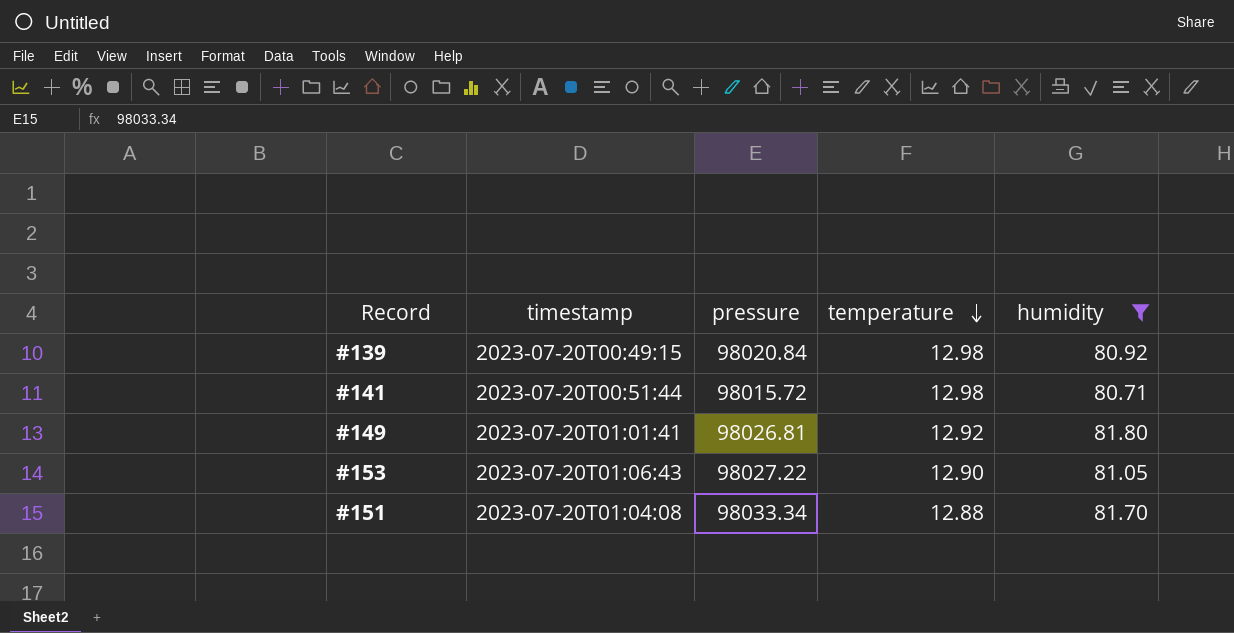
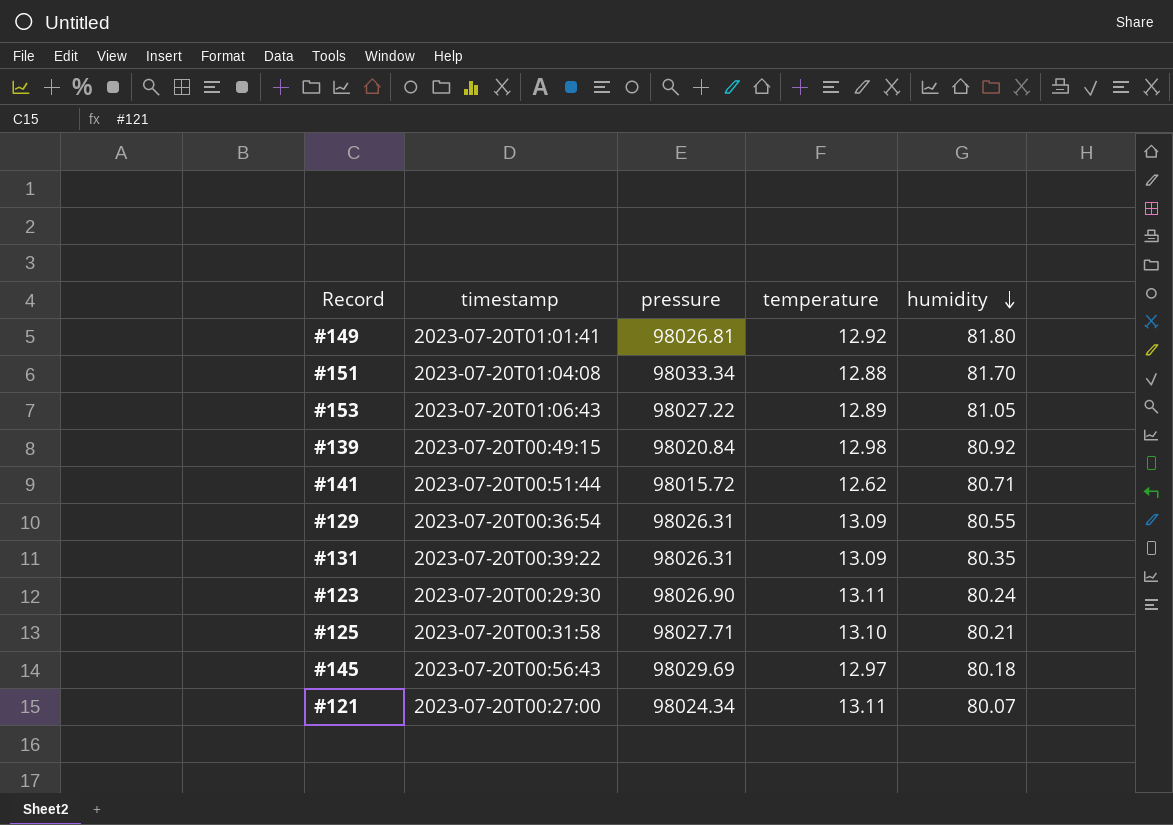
filter: humidity >= 80.71 -> none
row order: temperature descending -> humidity descending
#153 | temperature: 12.90 -> 12.89
#141 | temperature: 12.98 -> 12.62

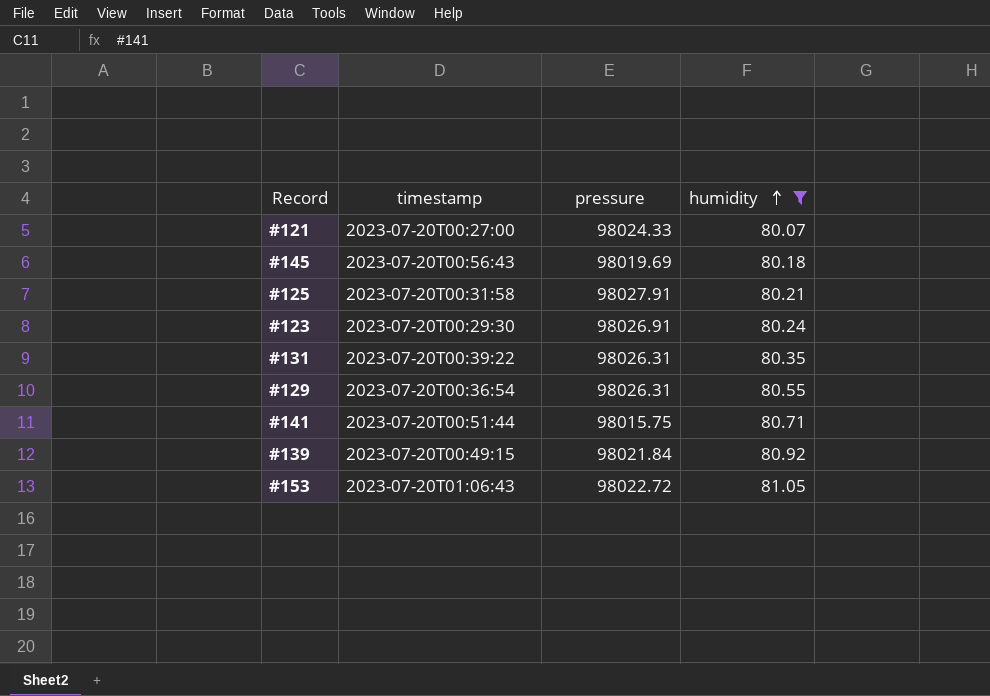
filter: none -> humidity <= 81.05
row order: humidity descending -> humidity ascending
column temperature | position: 4 -> none
#121 | pressure: 98024.34 -> 98024.33
#145 | pressure: 98029.69 -> 98019.69
#125 | pressure: 98027.71 -> 98027.91
#123 | pressure: 98026.90 -> 98026.91
#141 | pressure: 98015.72 -> 98015.75
#139 | pressure: 98020.84 -> 98021.84
#153 | pressure: 98027.22 -> 98022.72

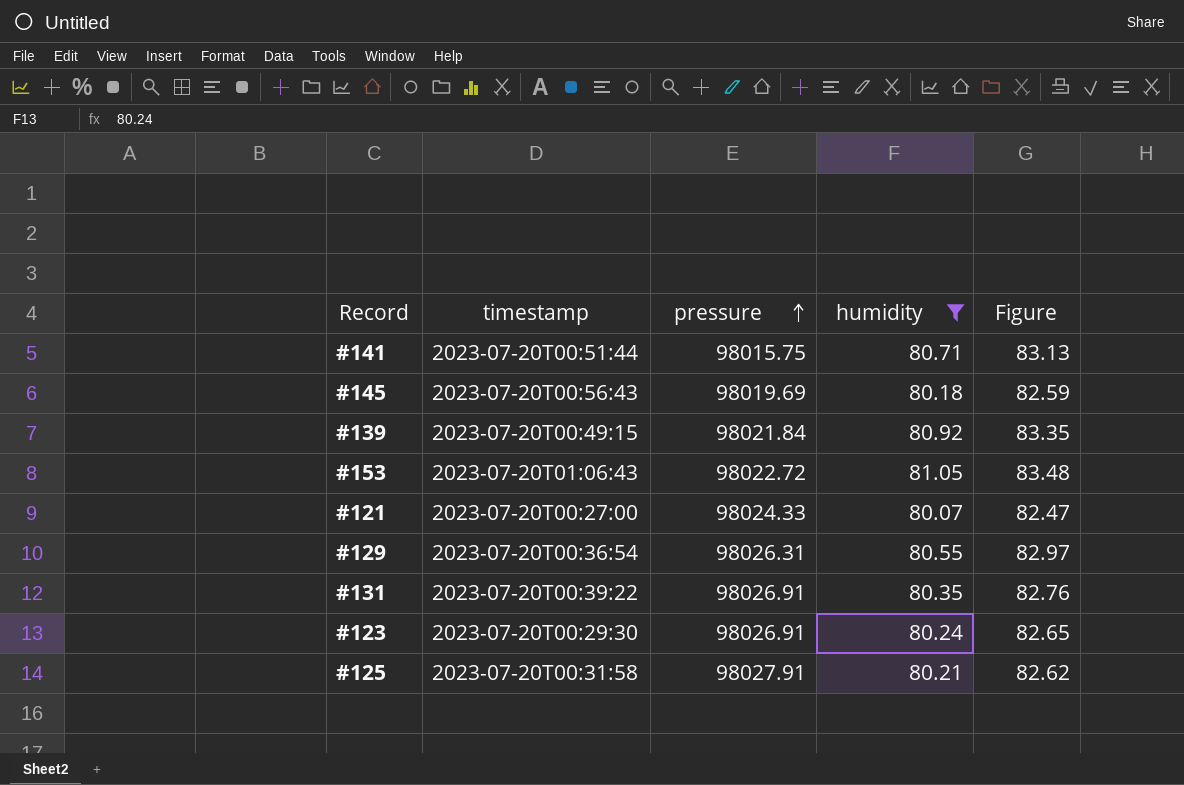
row order: humidity ascending -> pressure ascending
column Figure | formula: none -> [humidity] * 1.03
#131 | pressure: 98026.31 -> 98026.91

